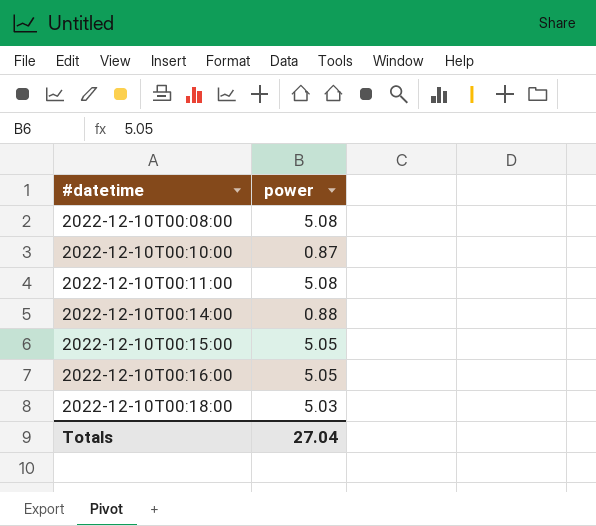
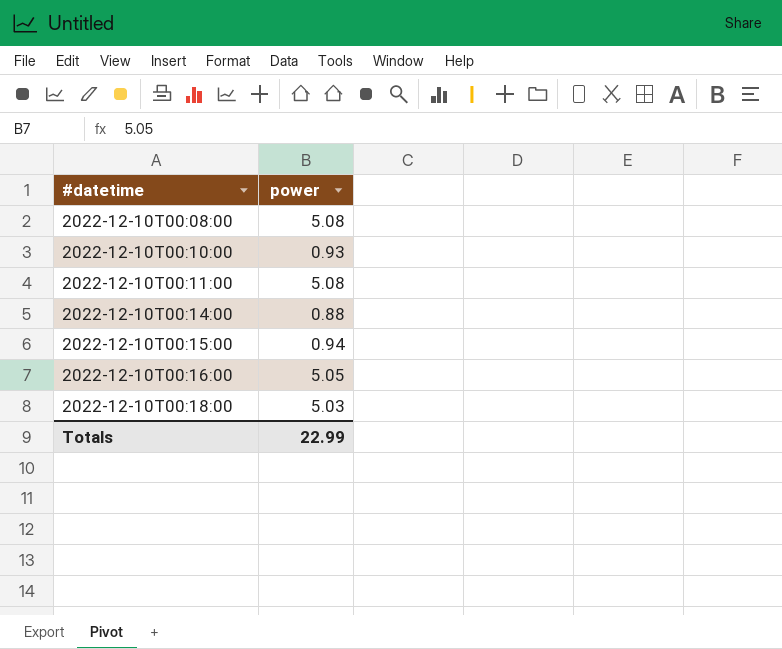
2022-12-10T00:10:00 | power: 0.87 -> 0.93
2022-12-10T00:15:00 | power: 5.05 -> 0.94
Totals | power: 27.04 -> 22.99

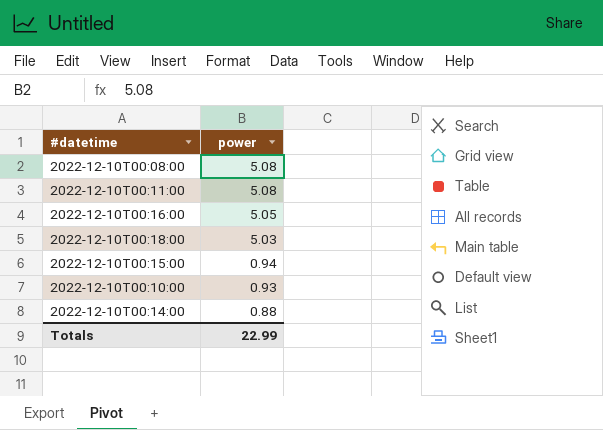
row order: #datetime ascending -> power descending

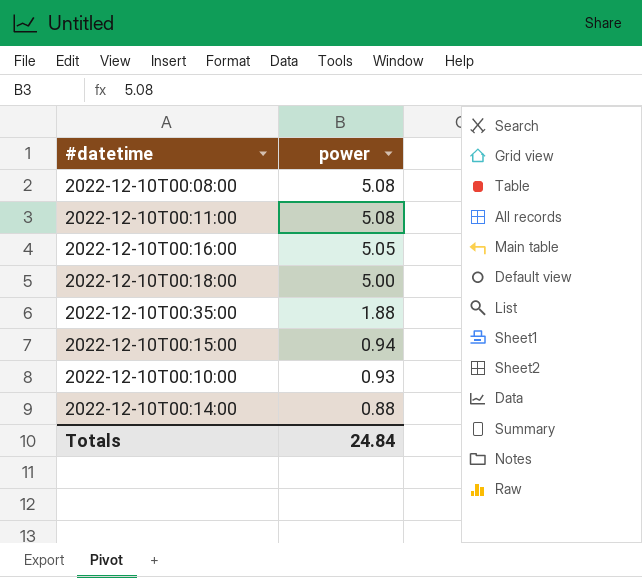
2022-12-10T00:18:00 | power: 5.03 -> 5.00
row 2022-12-10T00:35:00: none -> 1.88
Totals | power: 22.99 -> 24.84

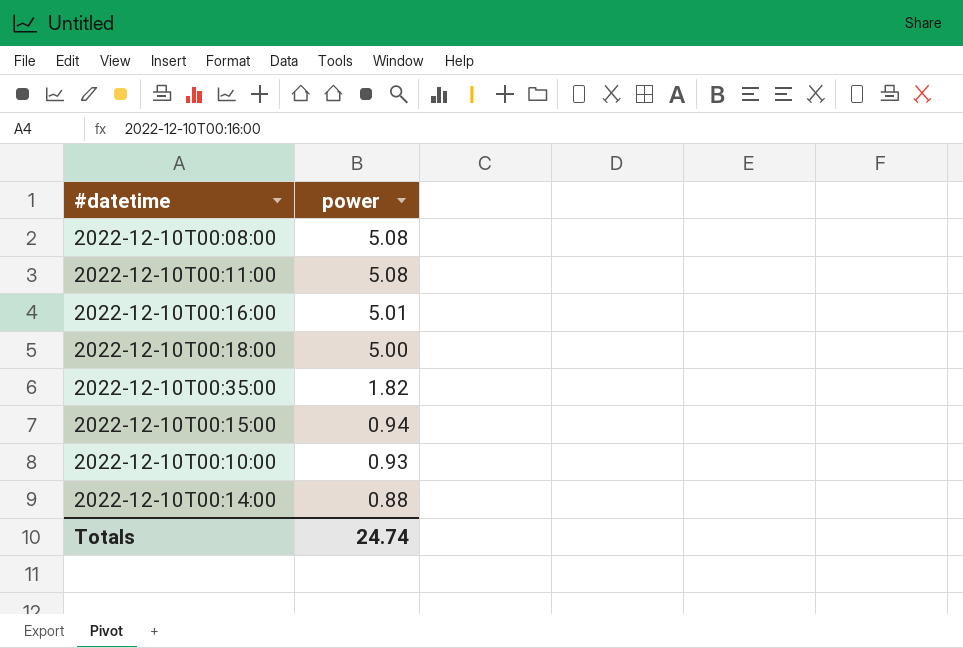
2022-12-10T00:16:00 | power: 5.05 -> 5.01
2022-12-10T00:35:00 | power: 1.88 -> 1.82
Totals | power: 24.84 -> 24.74

